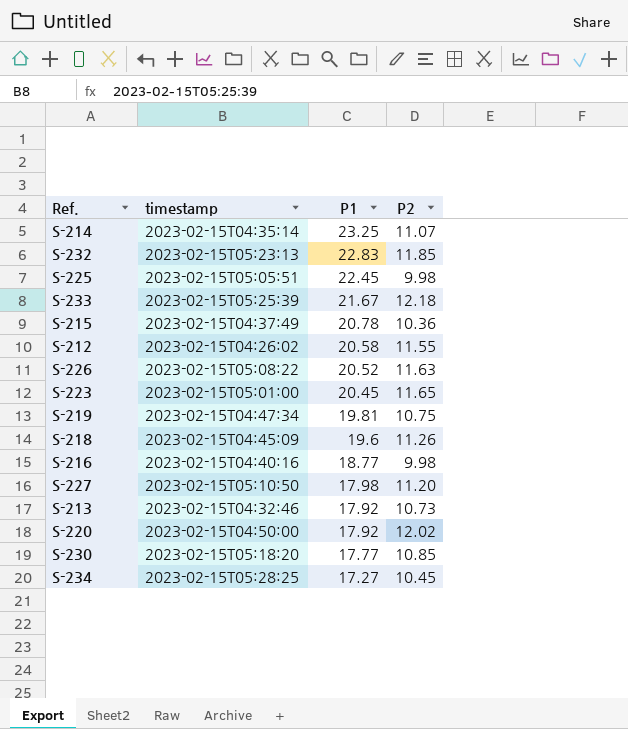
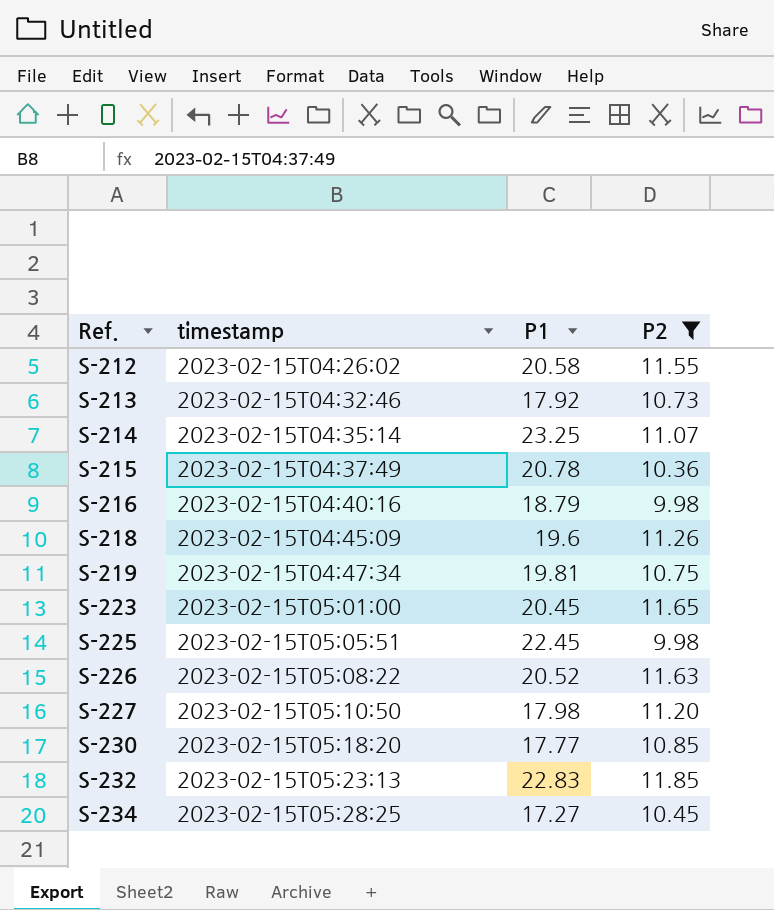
filter: none -> P2 <= 11.85
row order: P1 descending -> Ref. ascending
S-216 | P1: 18.77 -> 18.79

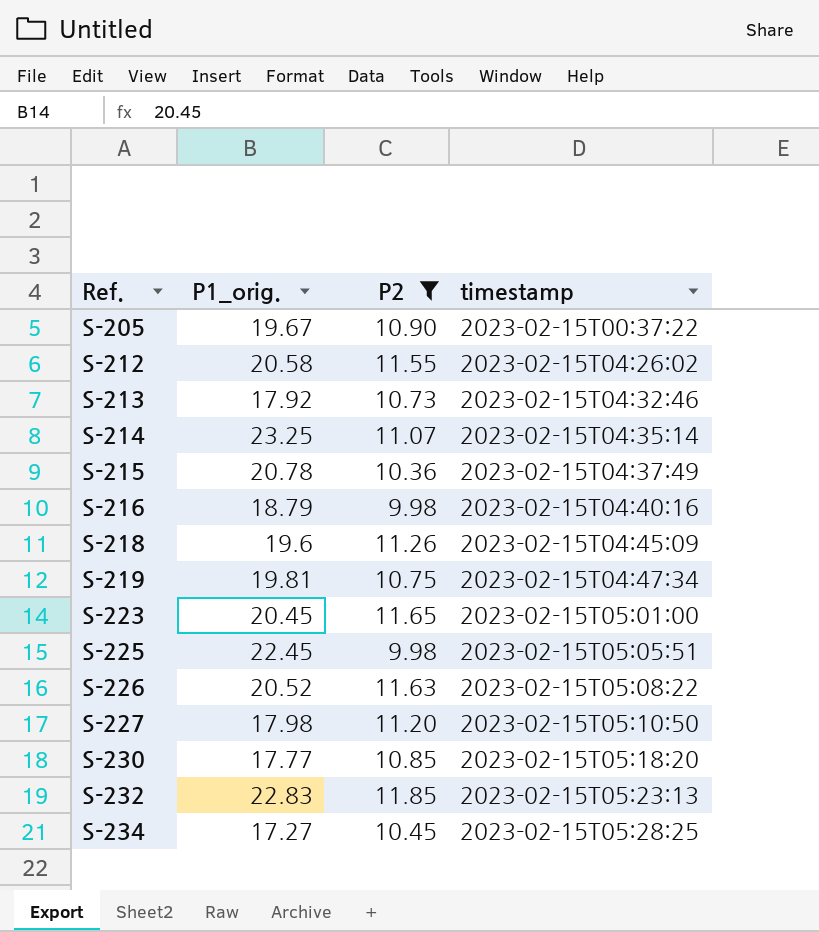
column name: P1 -> P1_orig.
column timestamp | position: 2 -> 4
row S-205: none -> 19.67 | 10.90 | 2023-02-15T00:37:22

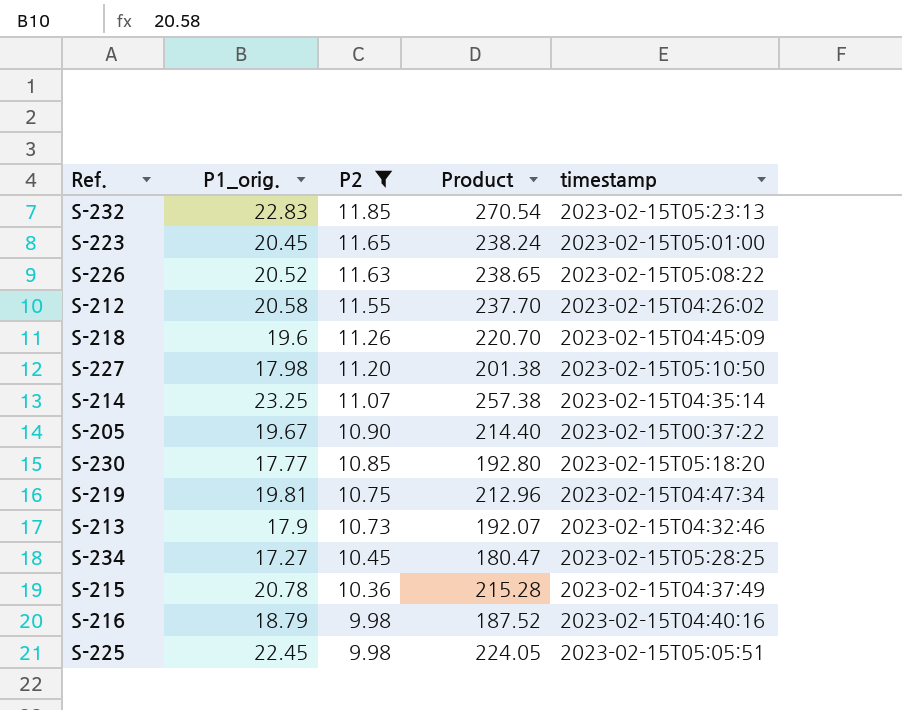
row order: Ref. ascending -> P2 descending
column Product | formula: none -> [P1_orig.] * [P2]
S-213 | P1_orig.: 17.92 -> 17.9

